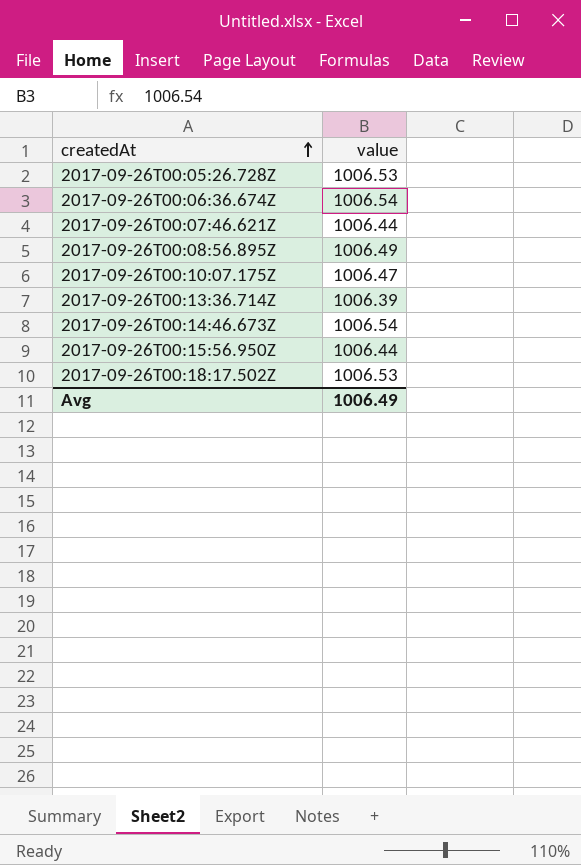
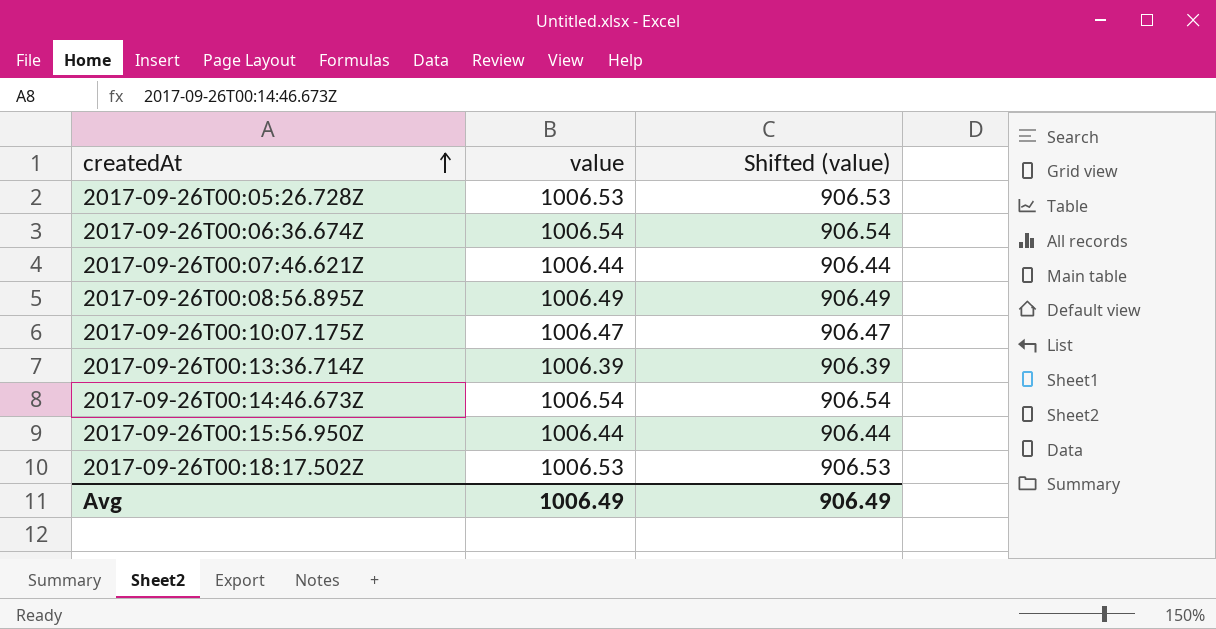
column Shifted (value) | formula: none -> [value] - 100

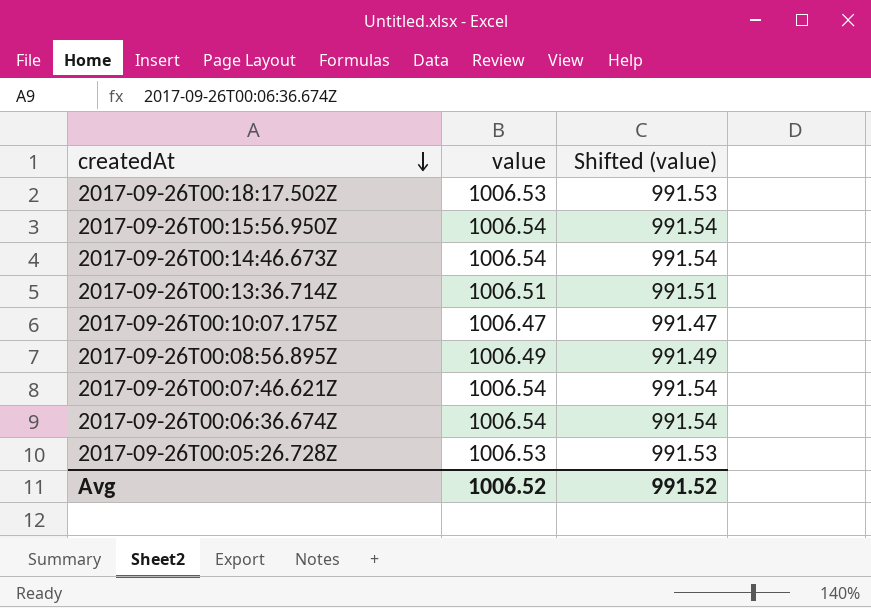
row order: createdAt ascending -> createdAt descending
column Shifted (value) | formula: [value] - 100 -> [value] - 15
2017-09-26T00:15:56.950Z | value: 1006.44 -> 1006.54
2017-09-26T00:13:36.714Z | value: 1006.39 -> 1006.51
2017-09-26T00:07:46.621Z | value: 1006.44 -> 1006.54
Avg | value: 1006.49 -> 1006.52
Avg | Shifted (value): 906.49 -> 991.52

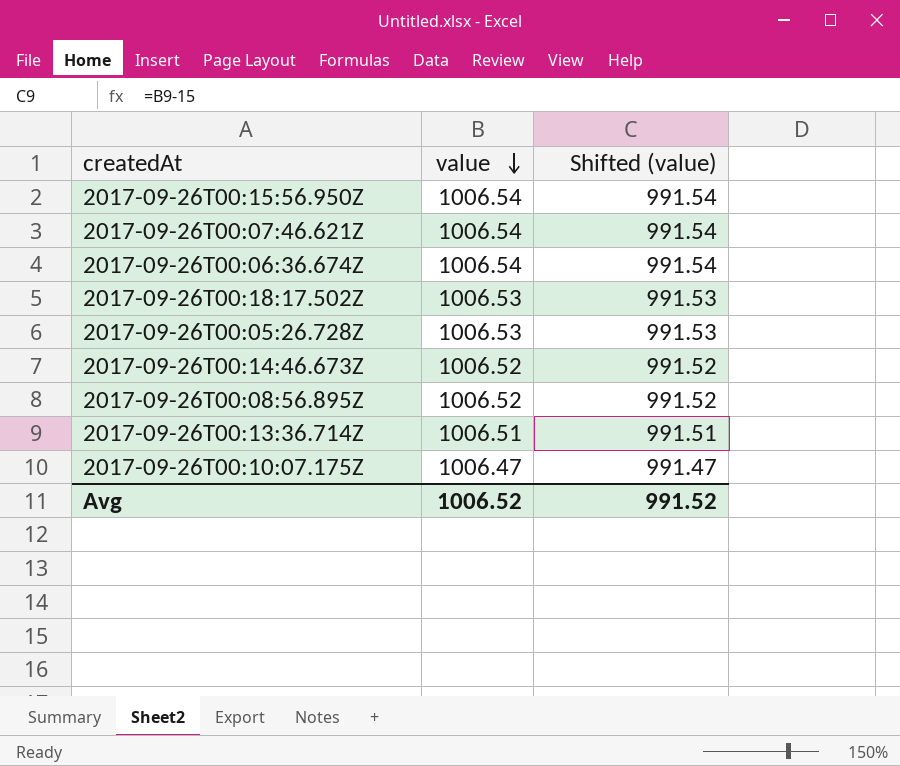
row order: createdAt descending -> value descending
2017-09-26T00:14:46.673Z | value: 1006.54 -> 1006.52
2017-09-26T00:14:46.673Z | Shifted (value): 991.54 -> 991.52
2017-09-26T00:08:56.895Z | value: 1006.49 -> 1006.52
2017-09-26T00:08:56.895Z | Shifted (value): 991.49 -> 991.52

